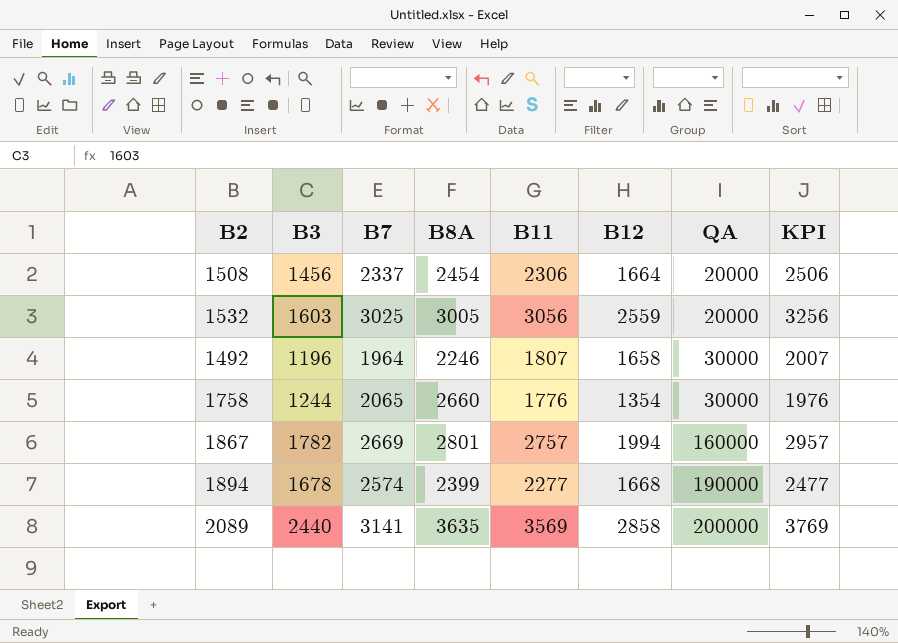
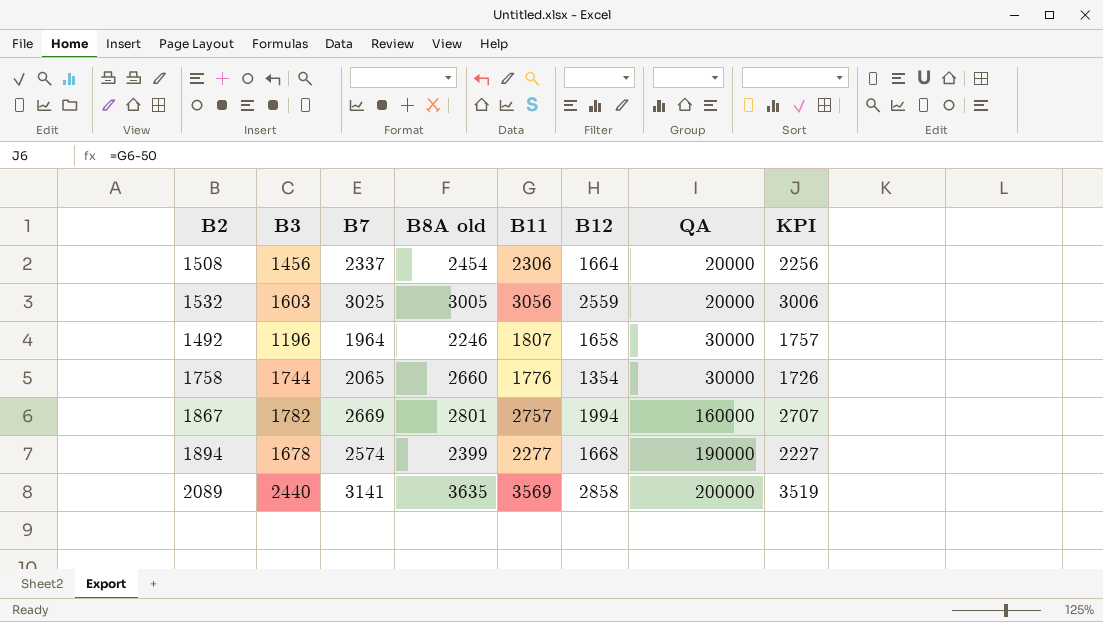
column name: B8A -> B8A old
column KPI | formula: [B11] + 200 -> [B11] - 50
1758 | B3: 1244 -> 1744

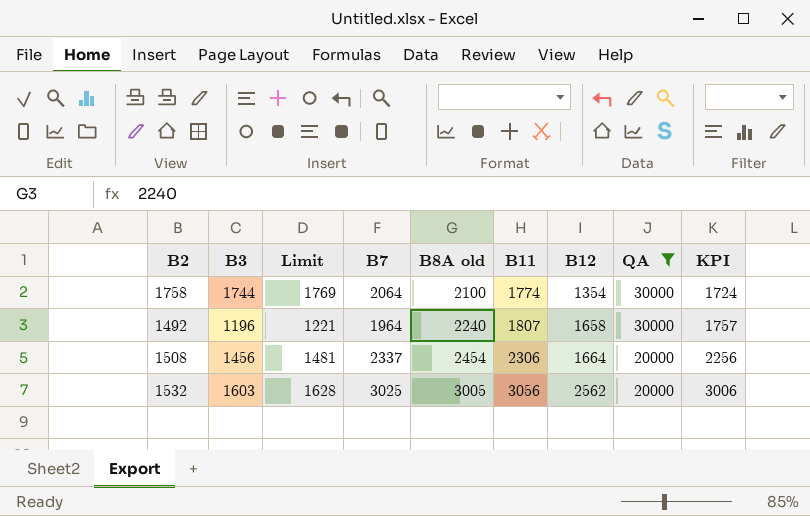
filter: none -> QA <= 30000
row order: QA ascending -> B8A old ascending
column Limit | formula: none -> [B3] + 25
1758 | B7: 2065 -> 2064
1758 | B8A old: 2660 -> 2100
1758 | B11: 1776 -> 1774
1758 | KPI: 1726 -> 1724
1492 | B8A old: 2246 -> 2240
1532 | B12: 2559 -> 2562

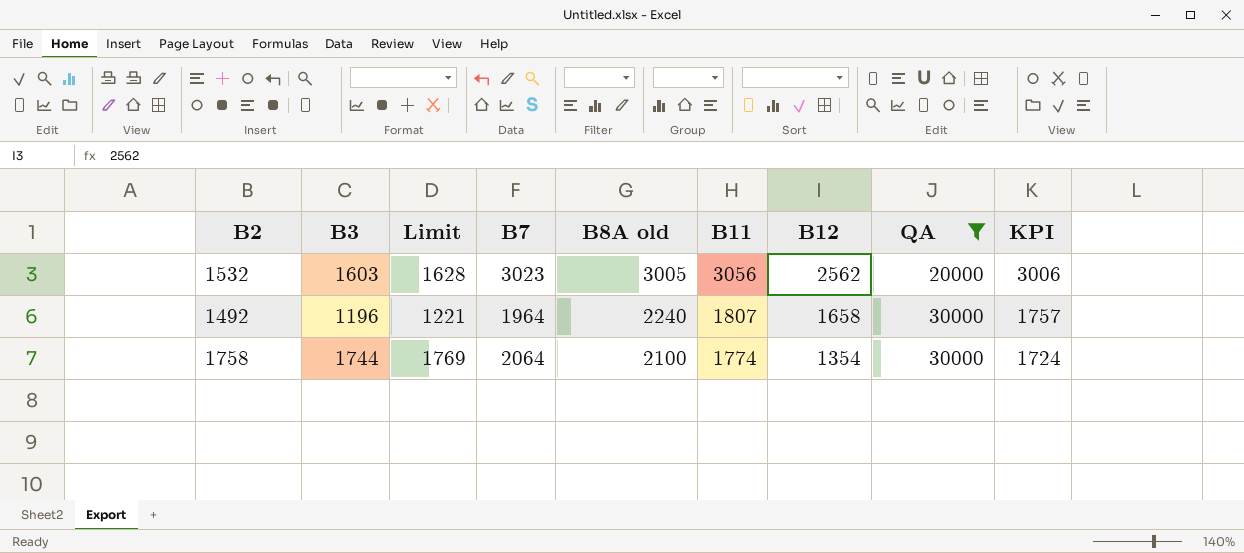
row order: B8A old ascending -> B8A old descending
row 1508: 1456 | 1481 | 2337 | 2454 | 2306 | 1664 | 20000 | 2256 -> none
1532 | B7: 3025 -> 3023

